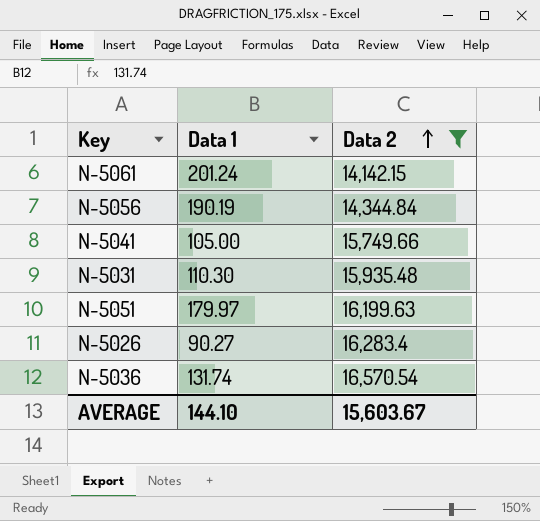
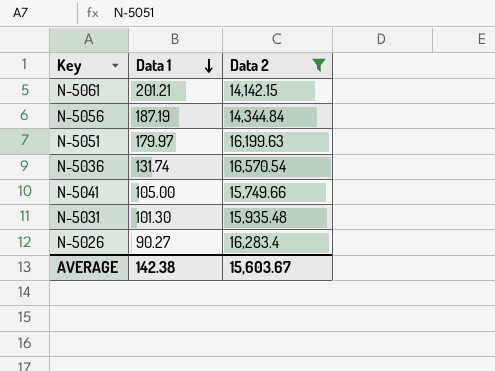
row order: Data 2 ascending -> Data 1 descending
N-5061 | Data 1: 201.24 -> 201.21
N-5056 | Data 1: 190.19 -> 187.19
N-5031 | Data 1: 110.30 -> 101.30
AVERAGE | Data 1: 144.10 -> 142.38

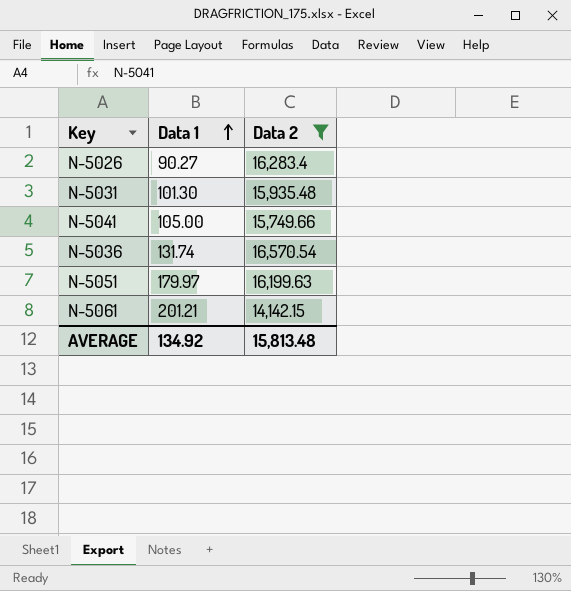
row order: Data 1 descending -> Data 1 ascending
row N-5056: 187.19 | 14,344.84 -> none
AVERAGE | Data 1: 142.38 -> 134.92
AVERAGE | Data 2: 15,603.67 -> 15,813.48

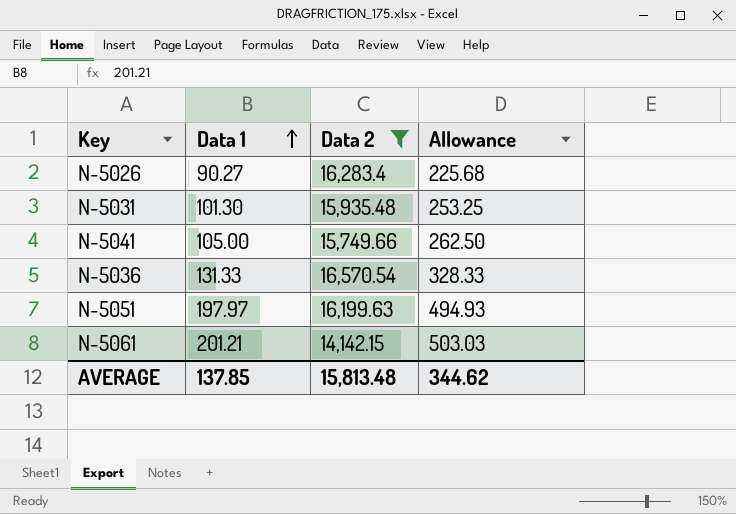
column Allowance | formula: none -> [Data 1] * 2.5
N-5036 | Data 1: 131.74 -> 131.33
N-5051 | Data 1: 179.97 -> 197.97
AVERAGE | Data 1: 134.92 -> 137.85

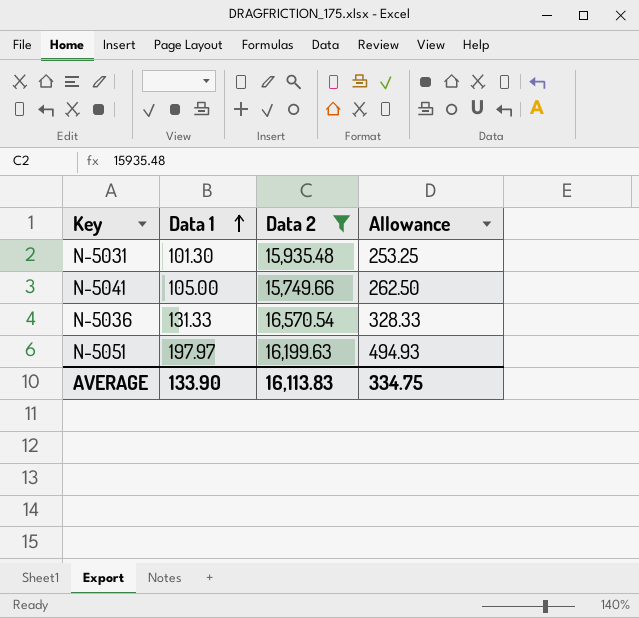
row N-5026: 90.27 | 16,283.4 | 225.68 -> none
row N-5061: 201.21 | 14,142.15 | 503.03 -> none
AVERAGE | Data 1: 137.85 -> 133.90
AVERAGE | Data 2: 15,813.48 -> 16,113.83
AVERAGE | Allowance: 344.62 -> 334.75

